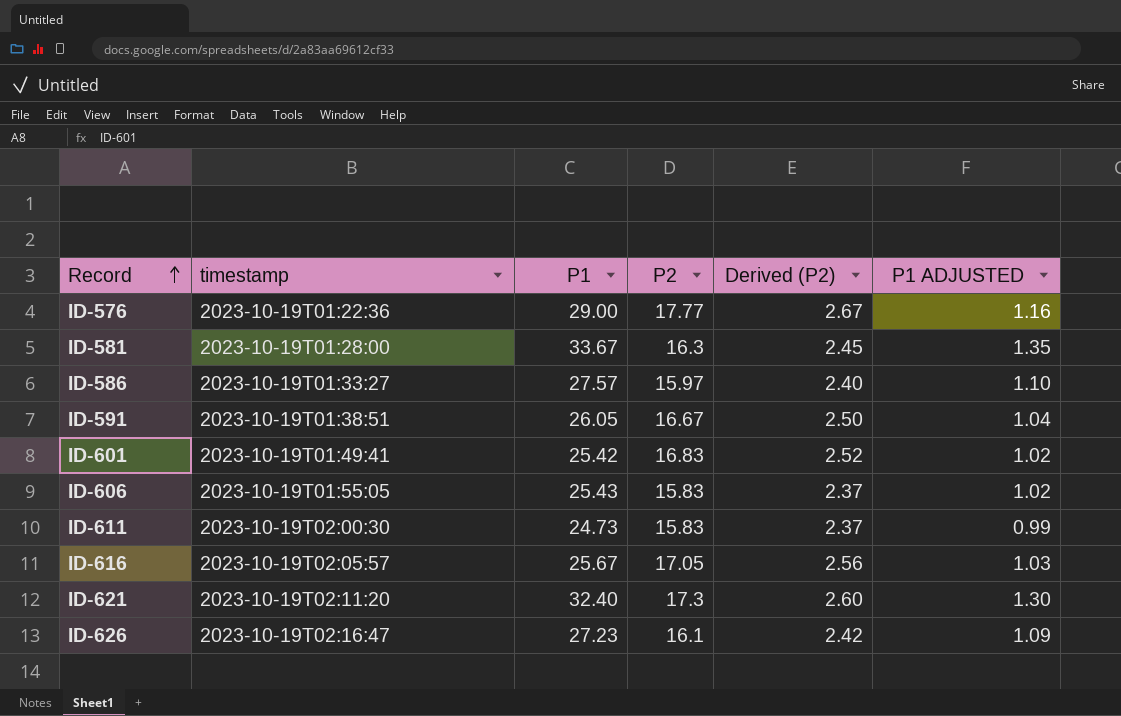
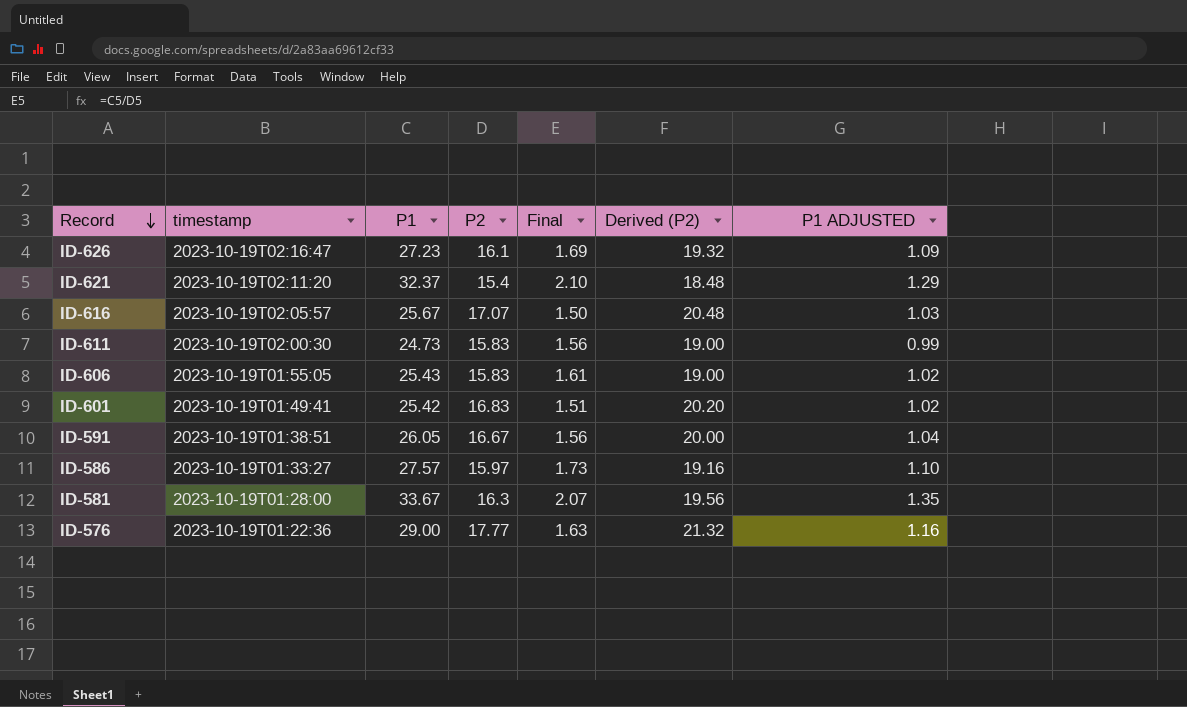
row order: Record ascending -> Record descending
column Final | formula: none -> [P1] / [P2]
column Derived (P2) | formula: [P2] * 0.15 -> [P2] * 1.2
ID-621 | P1: 32.40 -> 32.37
ID-621 | P2: 17.3 -> 15.4
ID-621 | P1 ADJUSTED: 1.30 -> 1.29
ID-616 | P2: 17.05 -> 17.07

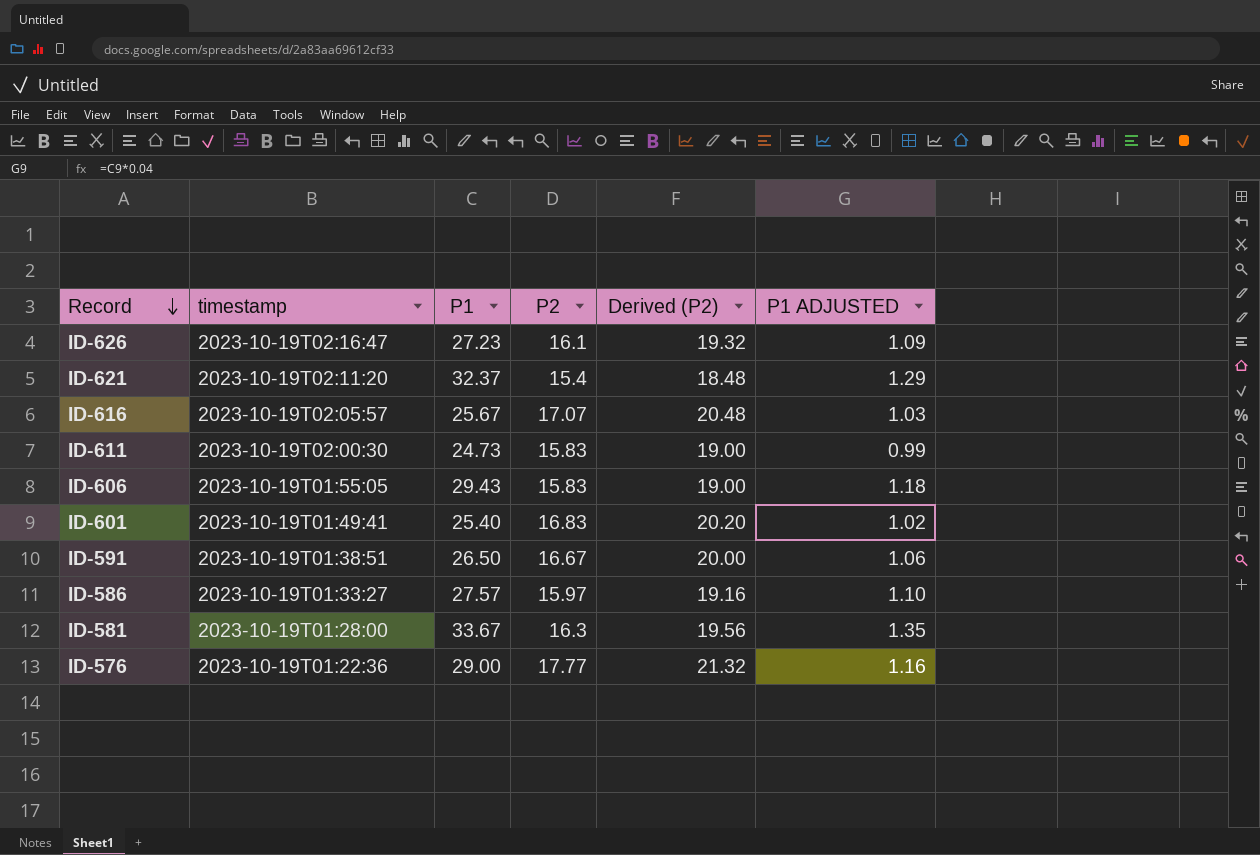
column Final | formula: [P1] / [P2] -> none
ID-606 | P1: 25.43 -> 29.43
ID-606 | P1 ADJUSTED: 1.02 -> 1.18
ID-601 | P1: 25.42 -> 25.40
ID-591 | P1: 26.05 -> 26.50
ID-591 | P1 ADJUSTED: 1.04 -> 1.06

